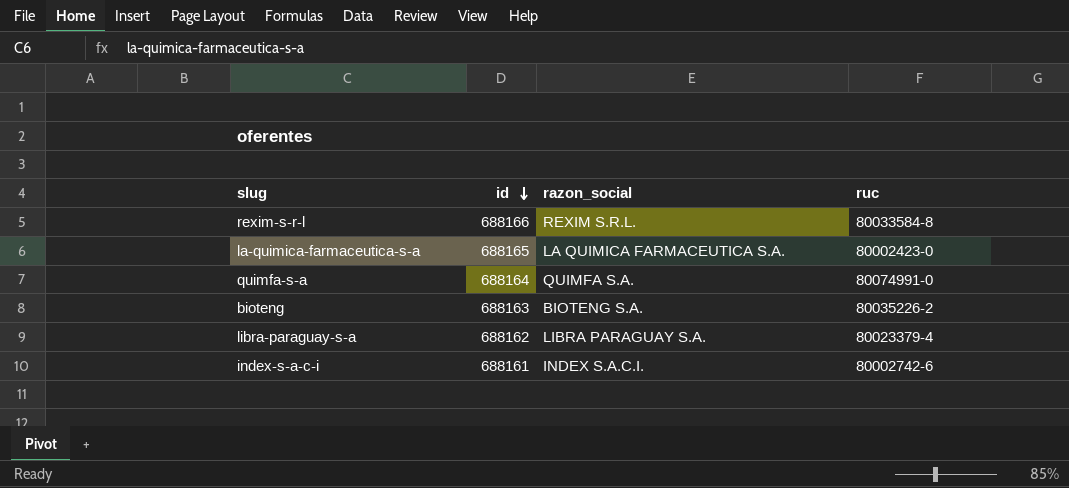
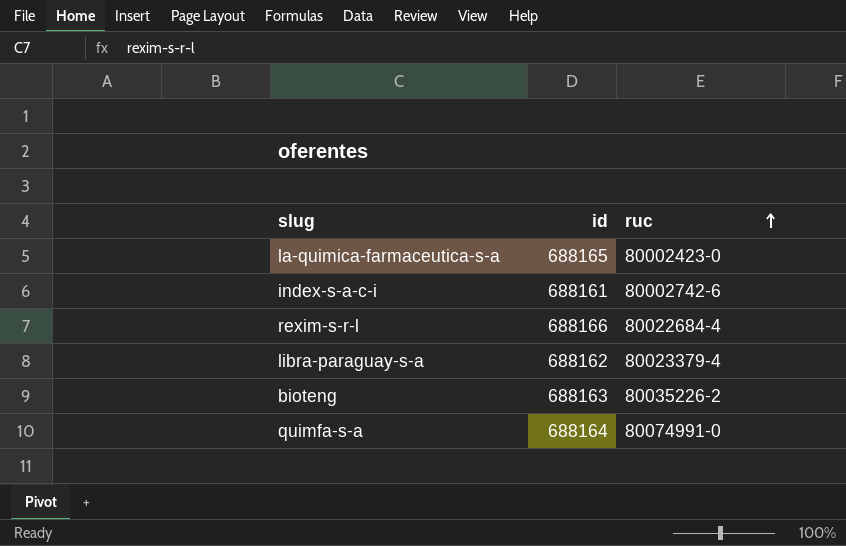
row order: id descending -> ruc ascending
column razon_social | position: 3 -> none
rexim-s-r-l | ruc: 80033584-8 -> 80022684-4

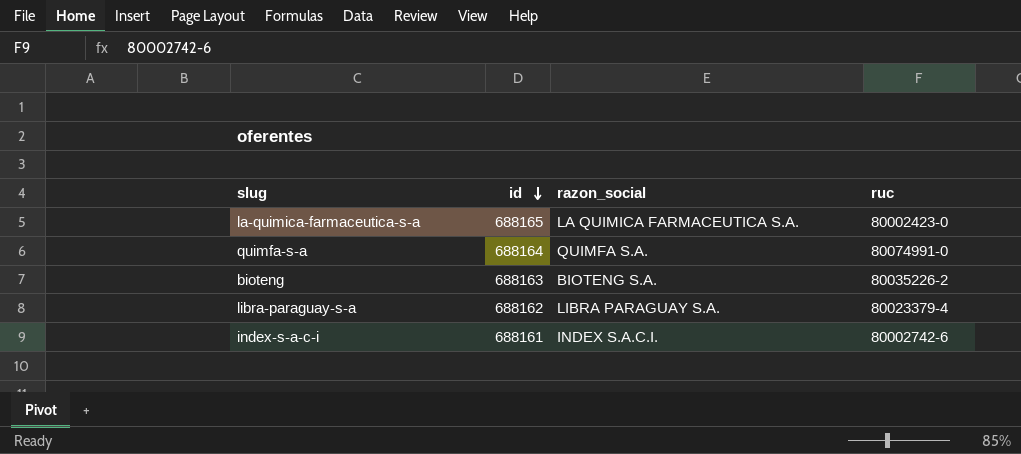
row order: ruc ascending -> id descending
column razon_social | position: none -> 3
row rexim-s-r-l: 688166 | 80022684-4 -> none

